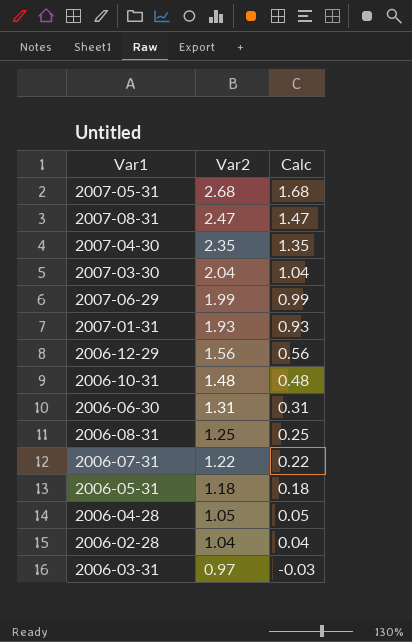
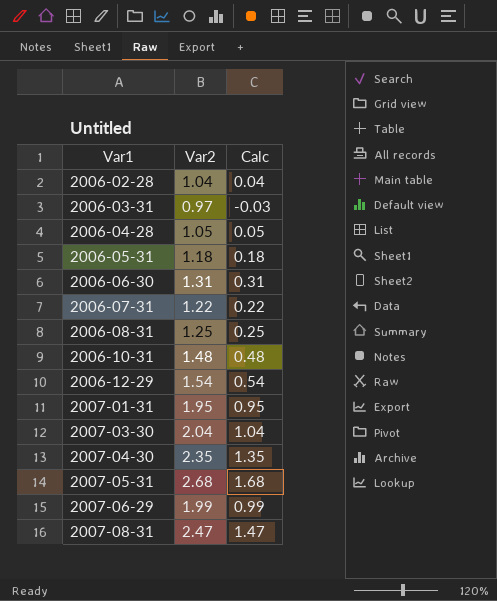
row order: Var2 descending -> Var1 ascending
2006-12-29 | Var2: 1.56 -> 1.54
2006-12-29 | Calc: 0.56 -> 0.54
2007-01-31 | Var2: 1.93 -> 1.95
2007-01-31 | Calc: 0.93 -> 0.95

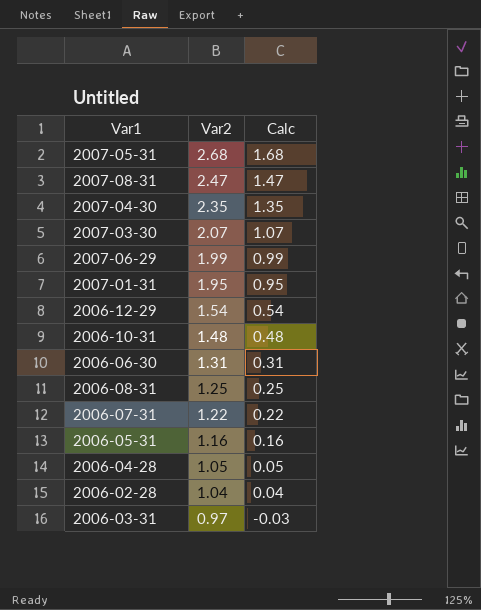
row order: Var1 ascending -> Var2 descending
2007-03-30 | Var2: 2.04 -> 2.07
2007-03-30 | Calc: 1.04 -> 1.07
2006-05-31 | Var2: 1.18 -> 1.16
2006-05-31 | Calc: 0.18 -> 0.16

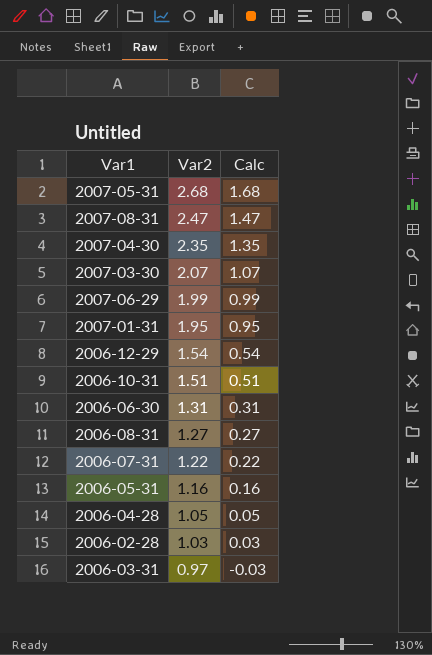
2006-10-31 | Var2: 1.48 -> 1.51
2006-10-31 | Calc: 0.48 -> 0.51
2006-08-31 | Var2: 1.25 -> 1.27
2006-08-31 | Calc: 0.25 -> 0.27
2006-02-28 | Var2: 1.04 -> 1.03
2006-02-28 | Calc: 0.04 -> 0.03

